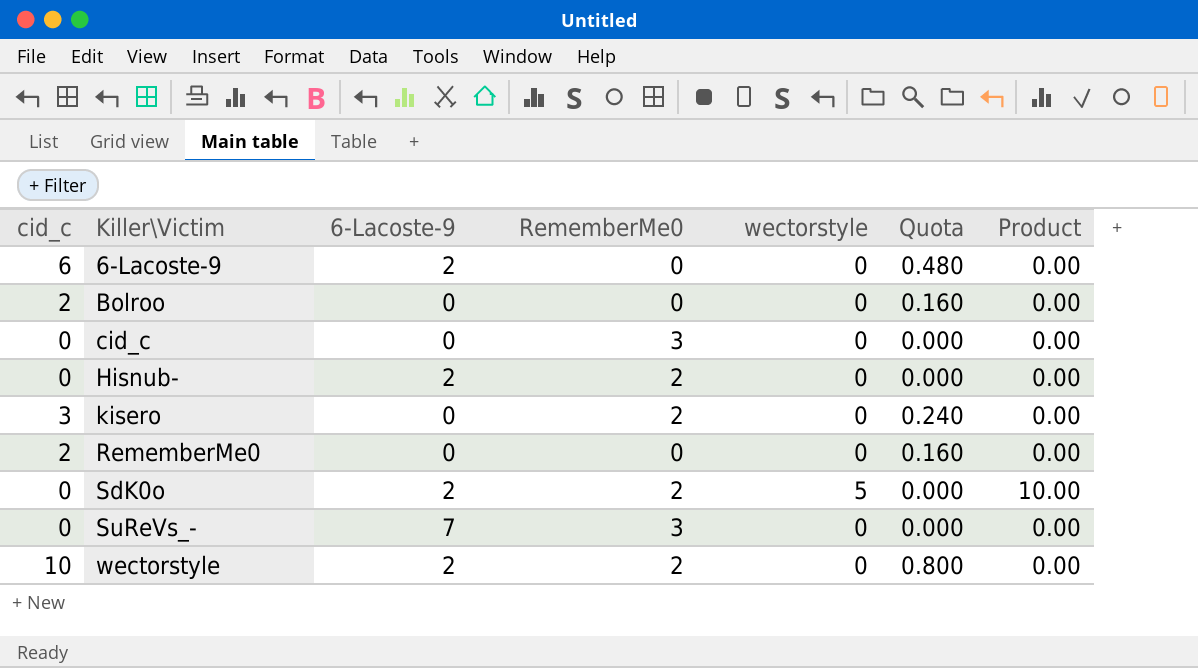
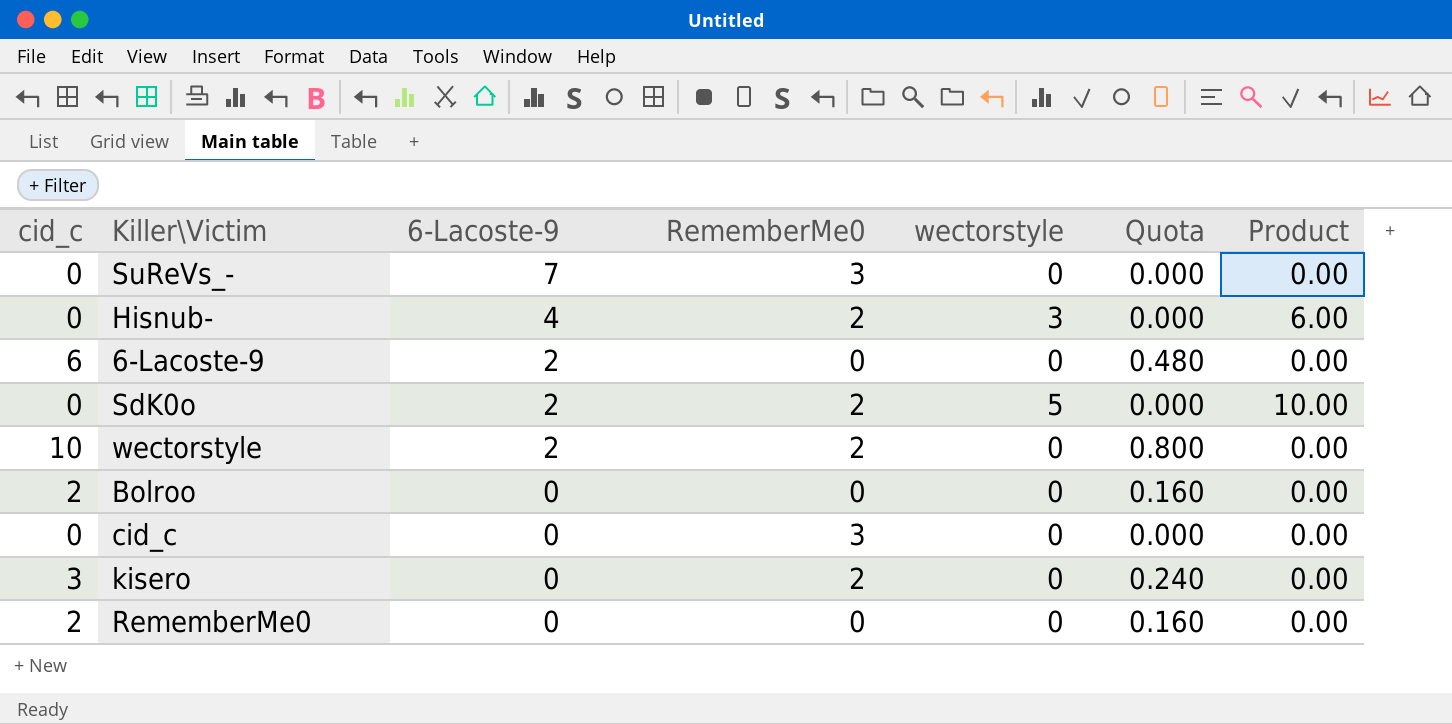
row order: Killer\Victim ascending -> 6-Lacoste-9 descending
Hisnub- | 6-Lacoste-9: 2 -> 4
Hisnub- | wectorstyle: 0 -> 3
Hisnub- | Product: 0.00 -> 6.00

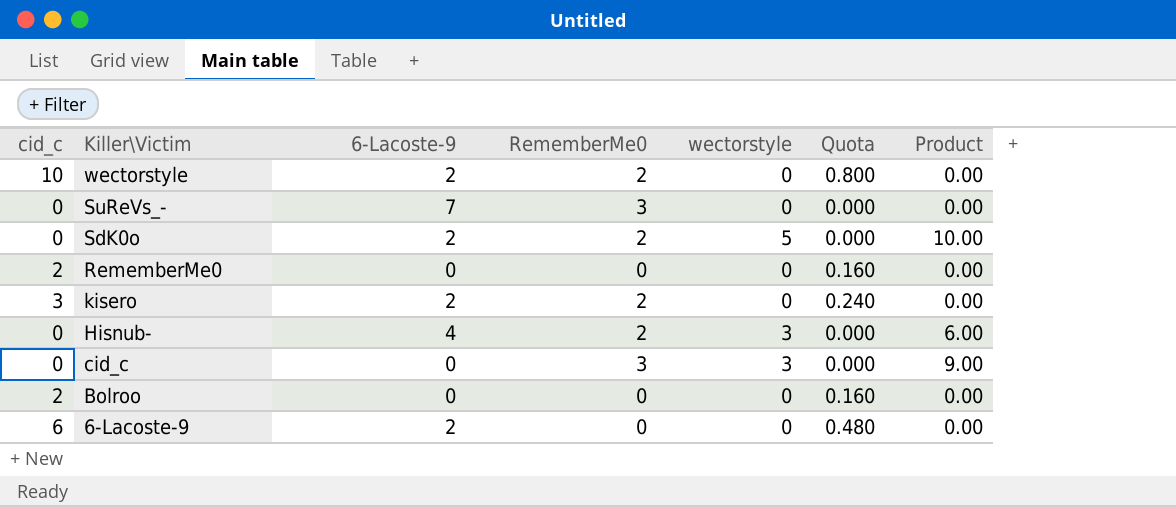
row order: 6-Lacoste-9 descending -> Killer\Victim descending
kisero | 6-Lacoste-9: 0 -> 2
cid_c | wectorstyle: 0 -> 3
cid_c | Product: 0.00 -> 9.00

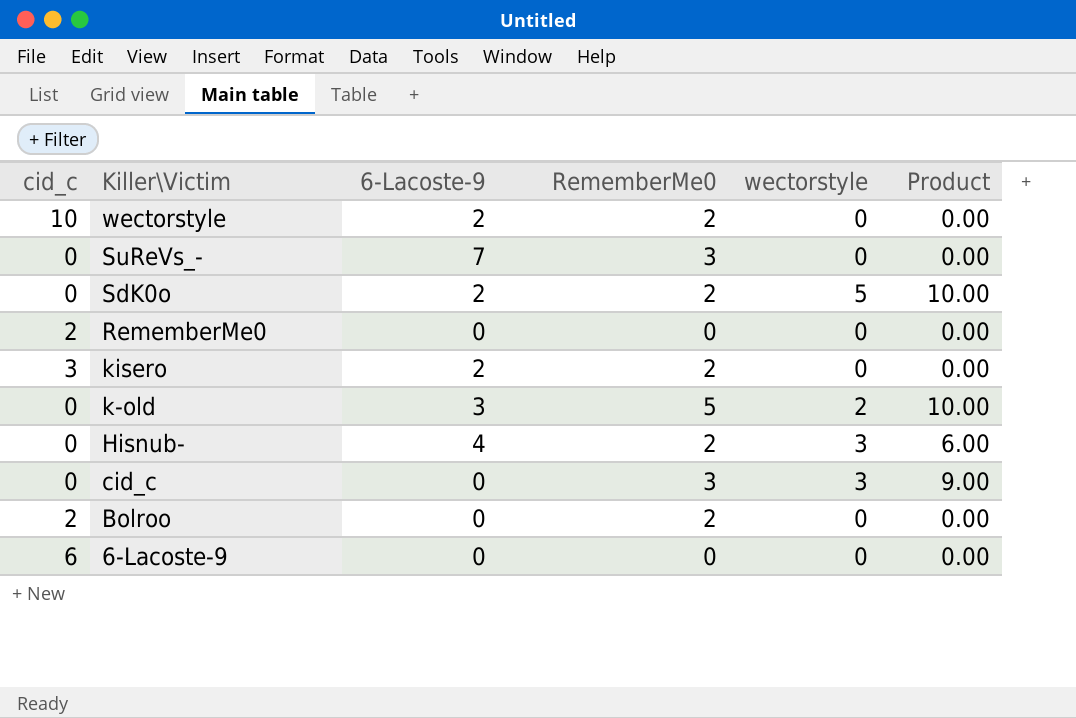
column Quota | formula: [cid_c] * 0.08 -> none
row k-old: none -> 0 | 3 | 5 | 2 | 10.00
Bolroo | RememberMe0: 0 -> 2
6-Lacoste-9 | 6-Lacoste-9: 2 -> 0

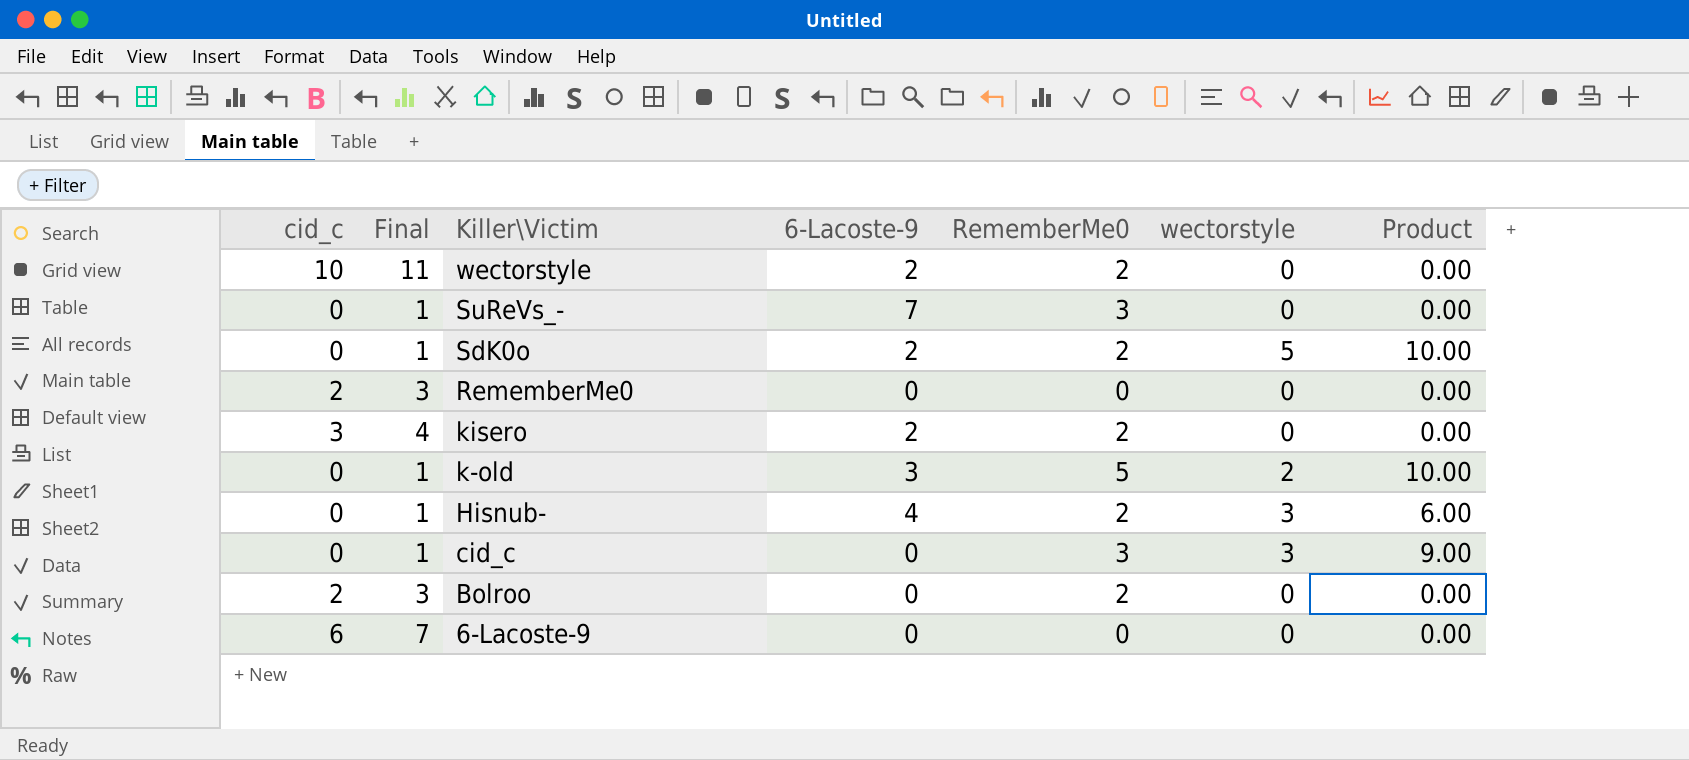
column Final | formula: none -> [cid_c] + 1

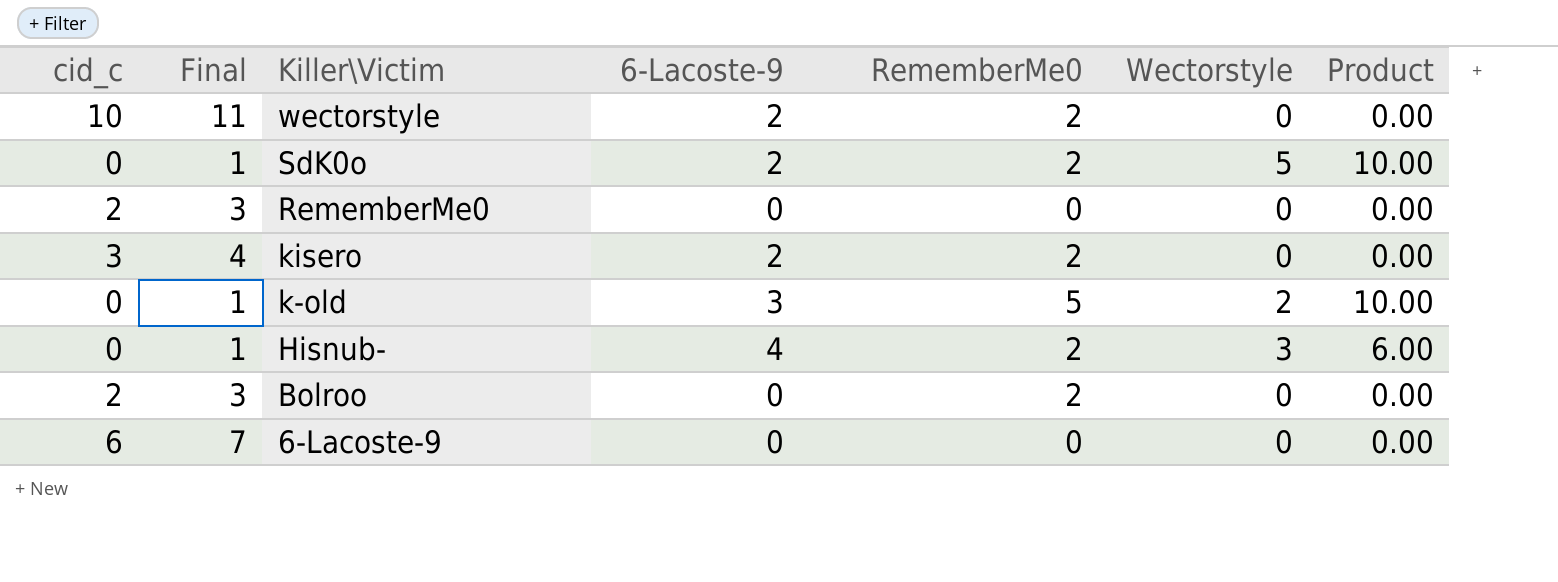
column name: wectorstyle -> Wectorstyle
row SuReVs_-: 0 | 1 | 7 | 3 | 0 | 0.00 -> none
row cid_c: 0 | 1 | 0 | 3 | 3 | 9.00 -> none

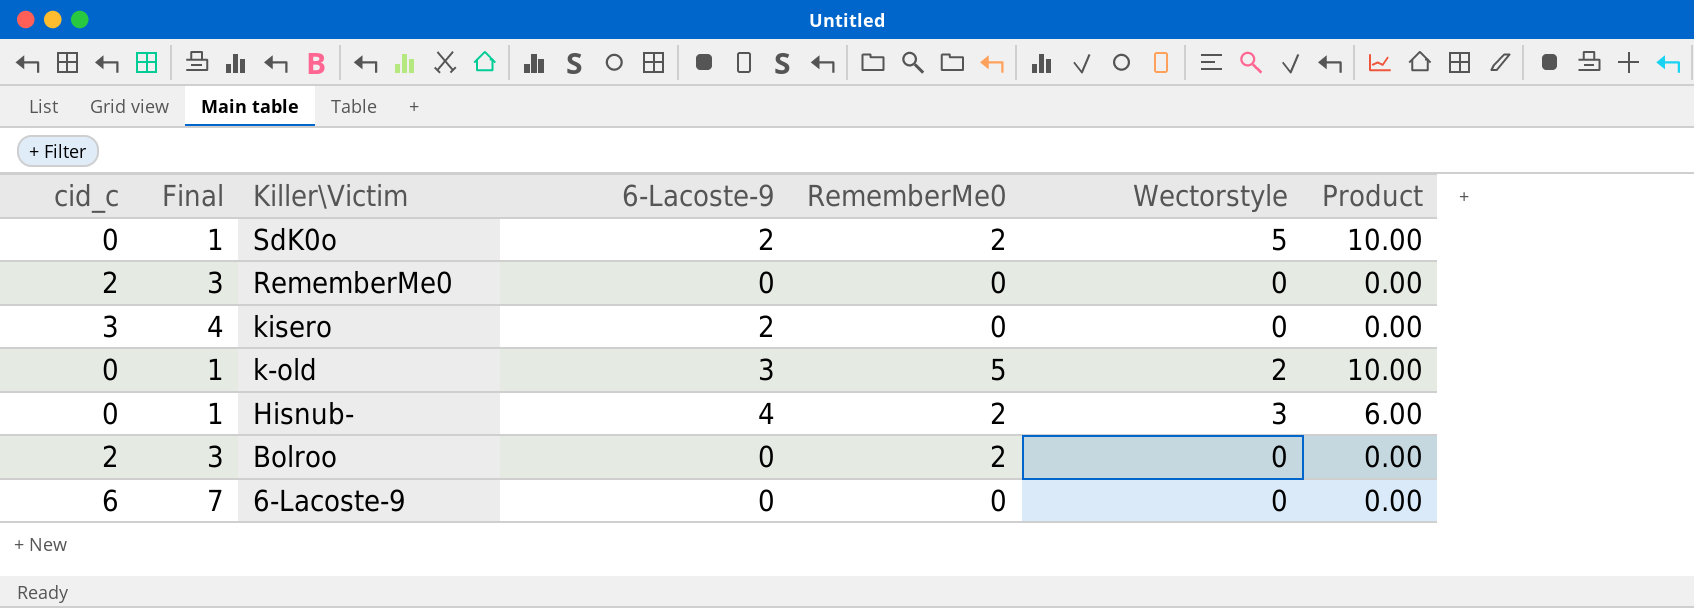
row wectorstyle: 10 | 11 | 2 | 2 | 0 | 0.00 -> none
kisero | RememberMe0: 2 -> 0

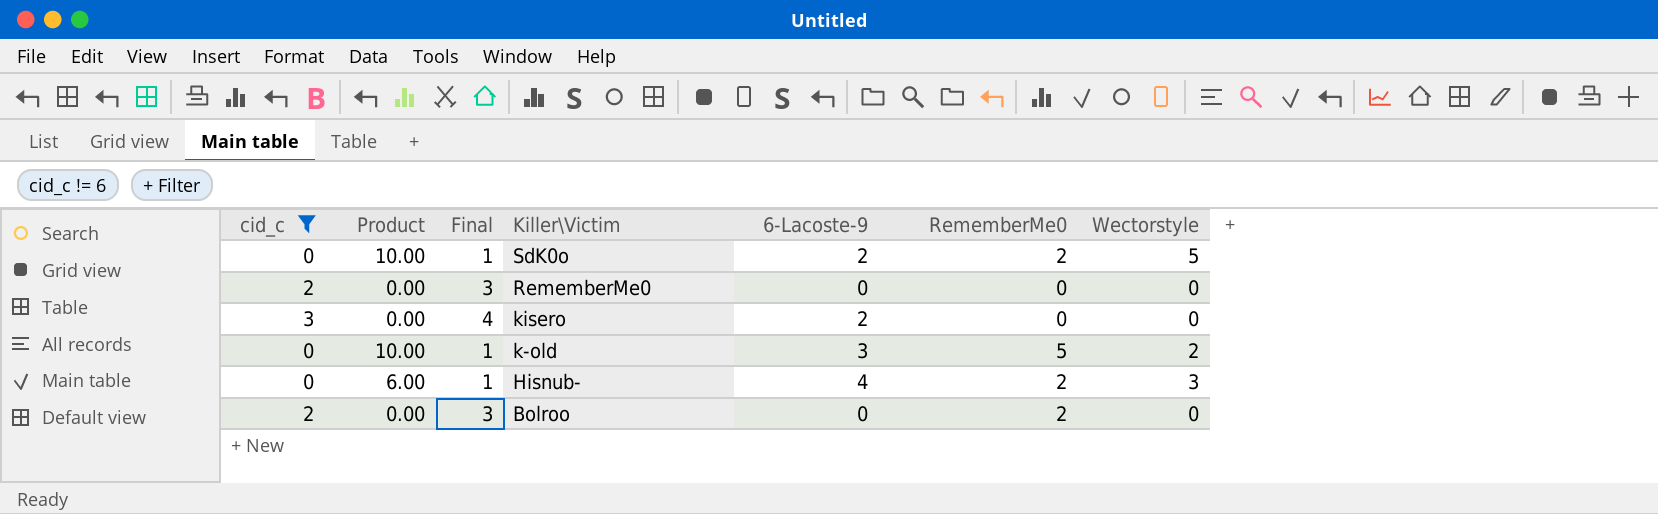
filter: none -> cid_c != 6
column Product | position: 7 -> 2

